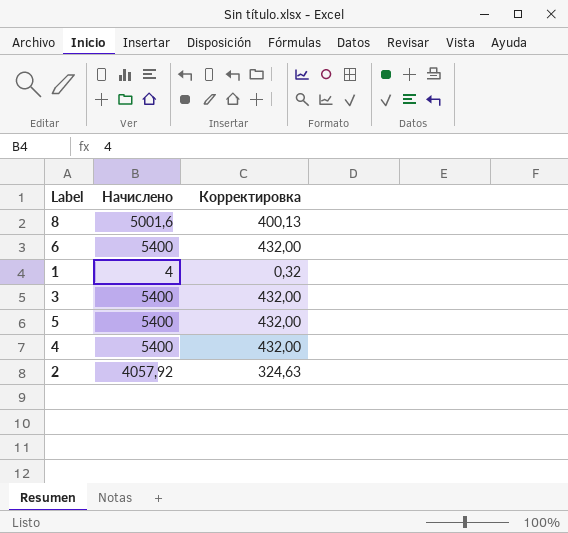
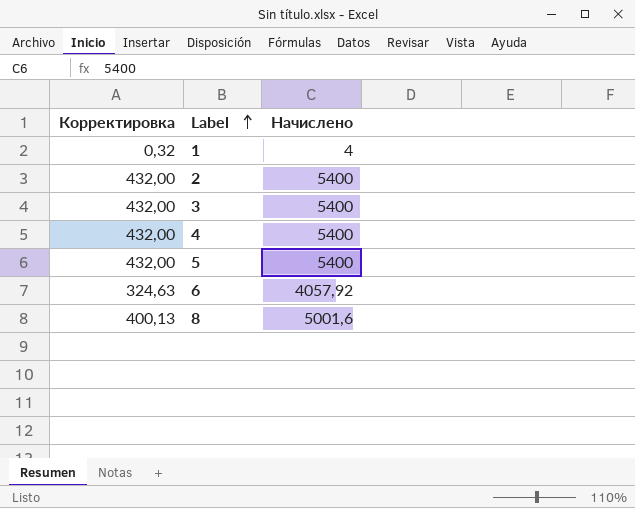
row order: none -> Label ascending
column Корректировка | position: 3 -> 1
2 | Корректировка: 324,63 -> 432,00
2 | Начислено: 4057,92 -> 5400
6 | Корректировка: 432,00 -> 324,63
6 | Начислено: 5400 -> 4057,92

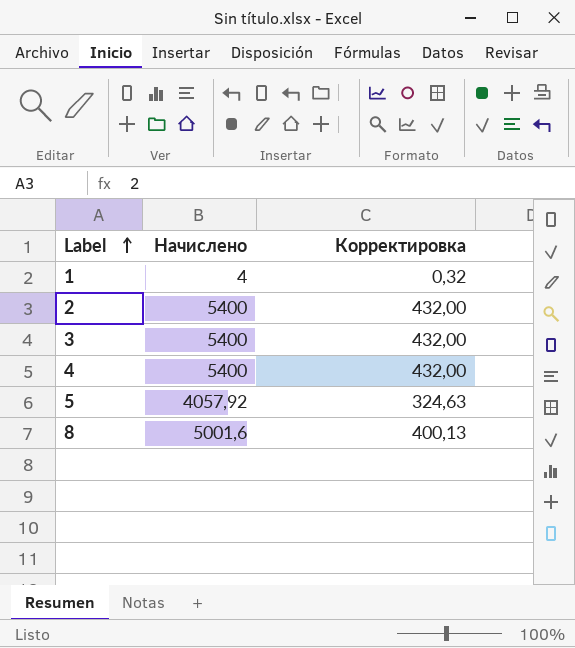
column Корректировка | position: 1 -> 3
row 6: 324,63 | 4057,92 -> none
5 | Начислено: 5400 -> 4057,92
5 | Корректировка: 432,00 -> 324,63

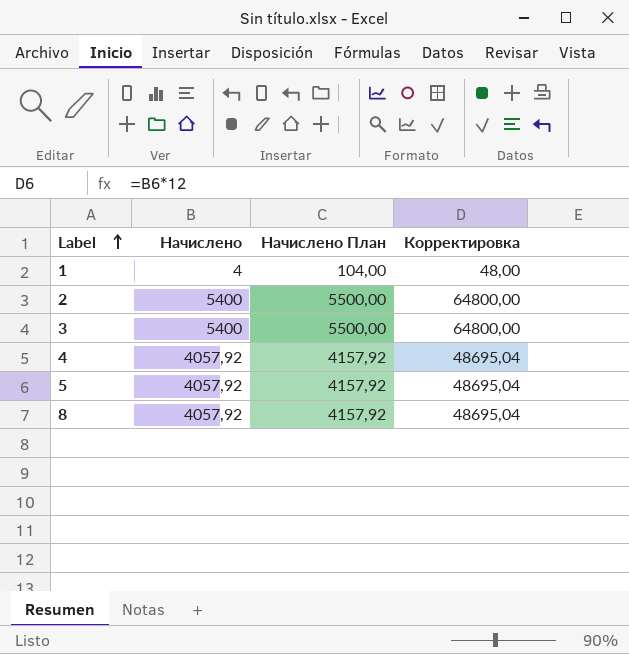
column Начислено План | formula: none -> [Начислено] + 100
column Корректировка | formula: [Начислено] * 0,08 -> [Начислено] * 12
4 | Начислено: 5400 -> 4057,92
8 | Начислено: 5001,6 -> 4057,92

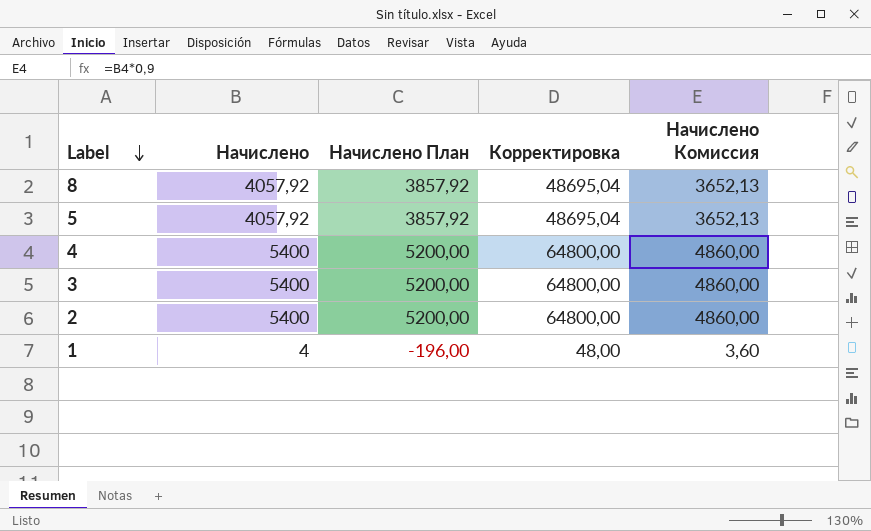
row order: Label ascending -> Label descending
column Начислено План | formula: [Начислено] + 100 -> [Начислено] - 200
column Начислено Комиссия | formula: none -> [Начислено] * 0,9
4 | Начислено: 4057,92 -> 5400
4 | Корректировка: 48695,04 -> 64800,00

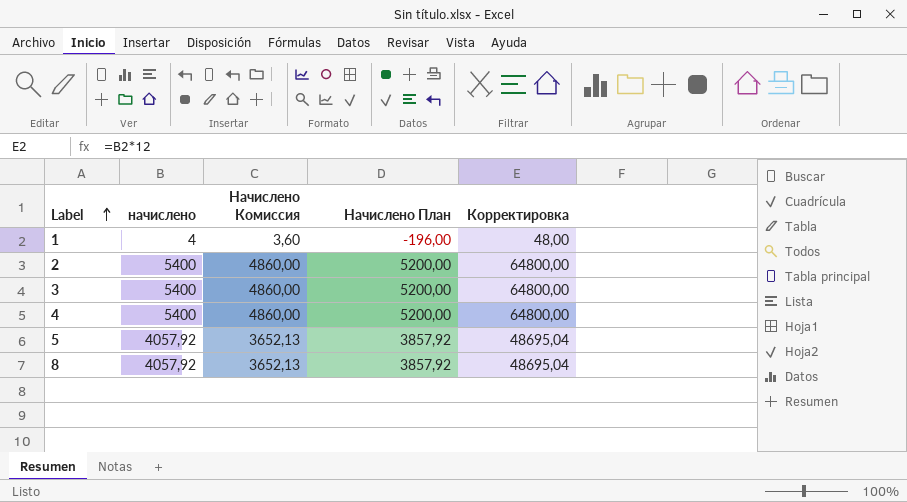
row order: Label descending -> Label ascending
column name: Начислено -> начислено
column Начислено Комиссия | position: 5 -> 3

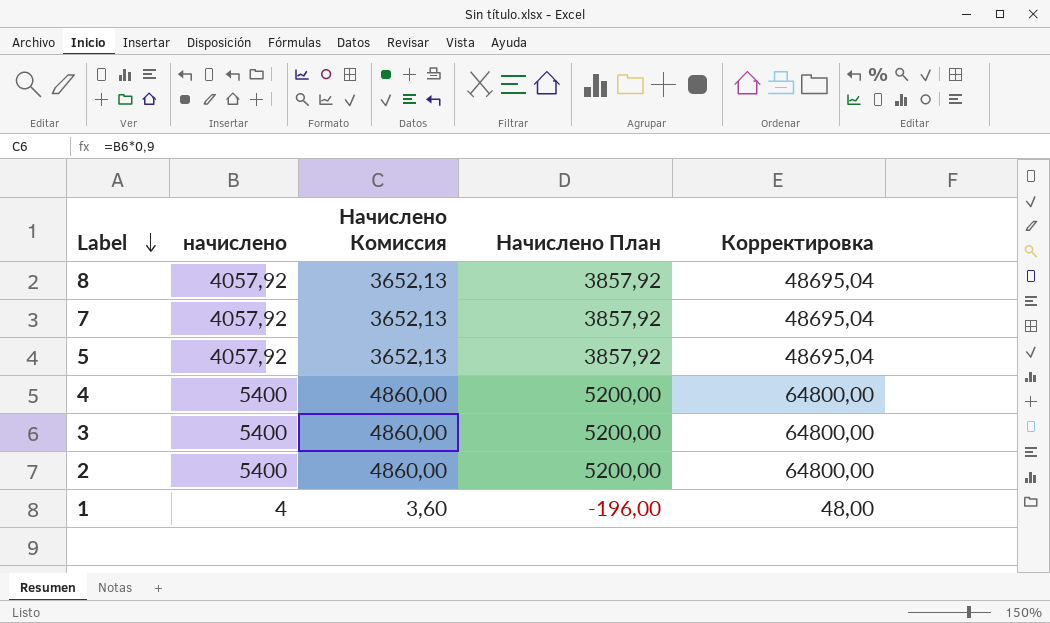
row order: Label ascending -> Label descending
row 7: none -> 4057,92 | 3652,13 | 3857,92 | 48695,04

